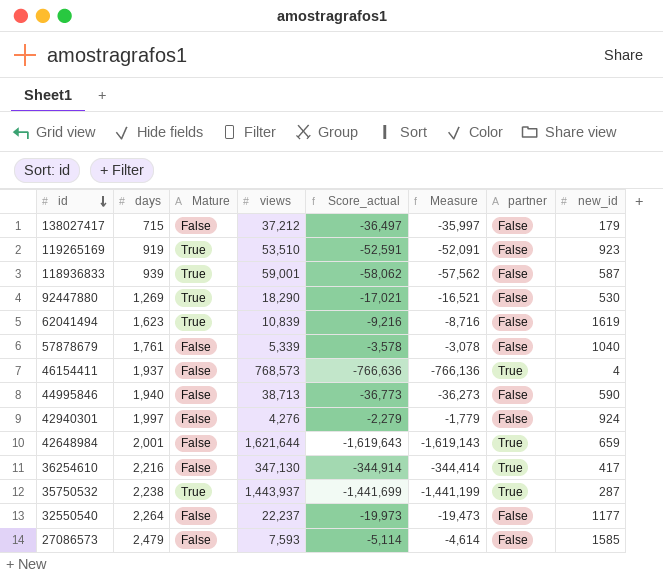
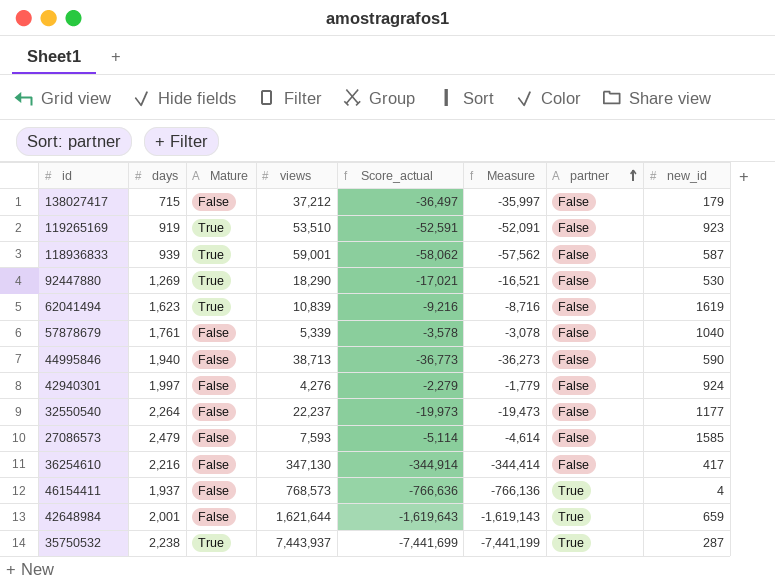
row order: id descending -> partner ascending
36254610 | partner: True -> False
35750532 | views: 1,443,937 -> 7,443,937
35750532 | Score_actual: -1,441,699 -> -7,441,699
35750532 | Measure: -1,441,199 -> -7,441,199

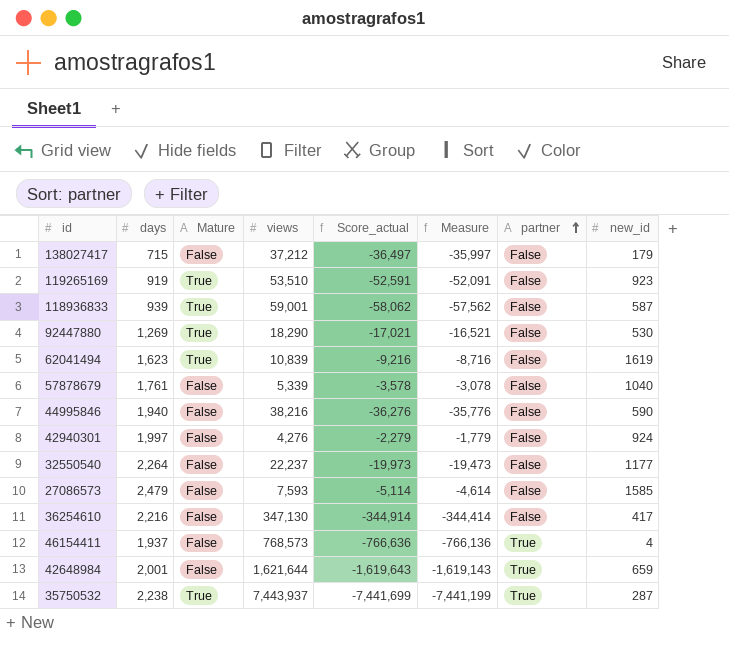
44995846 | views: 38,713 -> 38,216
44995846 | Score_actual: -36,773 -> -36,276
44995846 | Measure: -36,273 -> -35,776

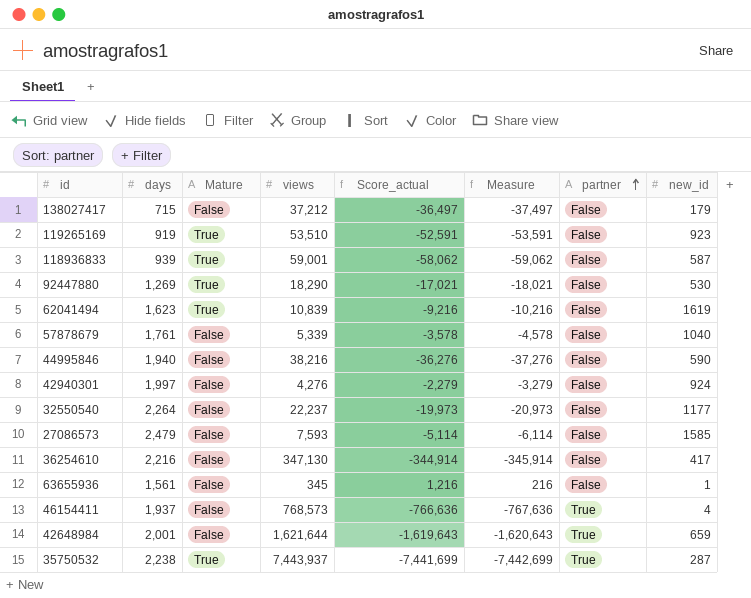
column Measure | formula: [Score_actual] + 500 -> [Score_actual] - 1000
row 63655936: none -> 1,561 | False | 345 | 1,216 | 216 | False | 1

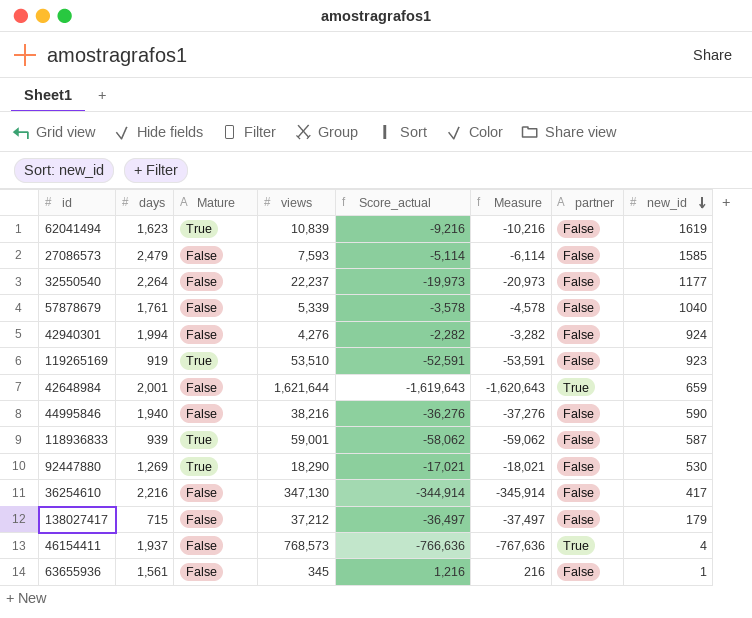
row order: partner ascending -> new_id descending
row 35750532: 2,238 | True | 7,443,937 | -7,441,699 | -7,442,699 | True | 287 -> none
42940301 | days: 1,997 -> 1,994
42940301 | Score_actual: -2,279 -> -2,282
42940301 | Measure: -3,279 -> -3,282

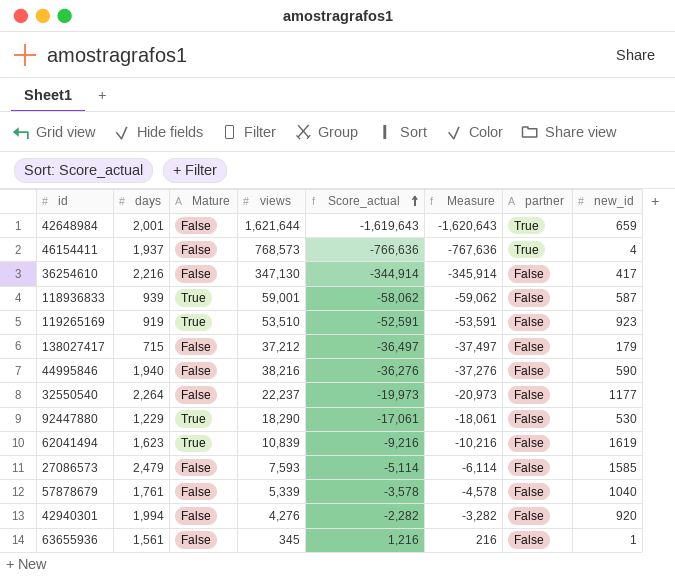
row order: new_id descending -> Score_actual ascending
92447880 | days: 1,269 -> 1,229
92447880 | Score_actual: -17,021 -> -17,061
92447880 | Measure: -18,021 -> -18,061
42940301 | new_id: 924 -> 920

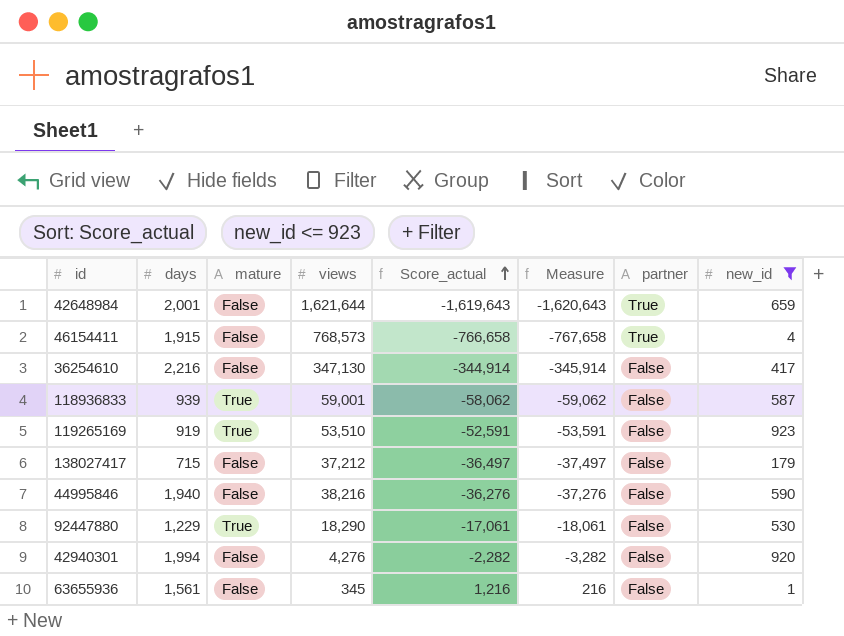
filter: none -> new_id <= 923
column name: Mature -> mature
46154411 | days: 1,937 -> 1,915
46154411 | Score_actual: -766,636 -> -766,658
46154411 | Measure: -767,636 -> -767,658

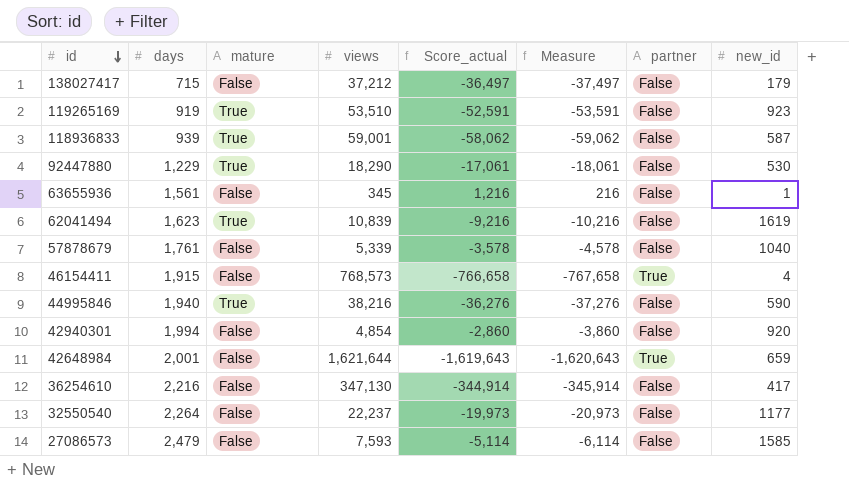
filter: new_id <= 923 -> none
row order: Score_actual ascending -> id descending
44995846 | mature: False -> True
42940301 | views: 4,276 -> 4,854
42940301 | Score_actual: -2,282 -> -2,860
42940301 | Measure: -3,282 -> -3,860

